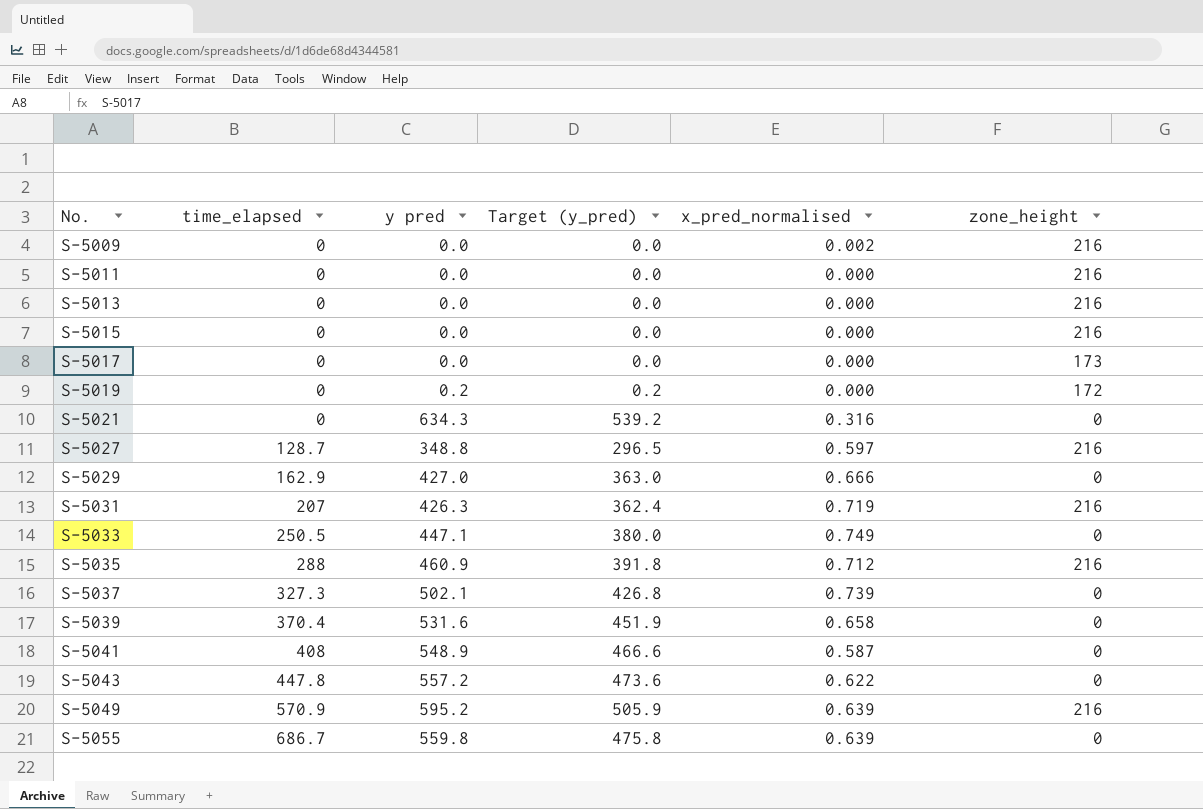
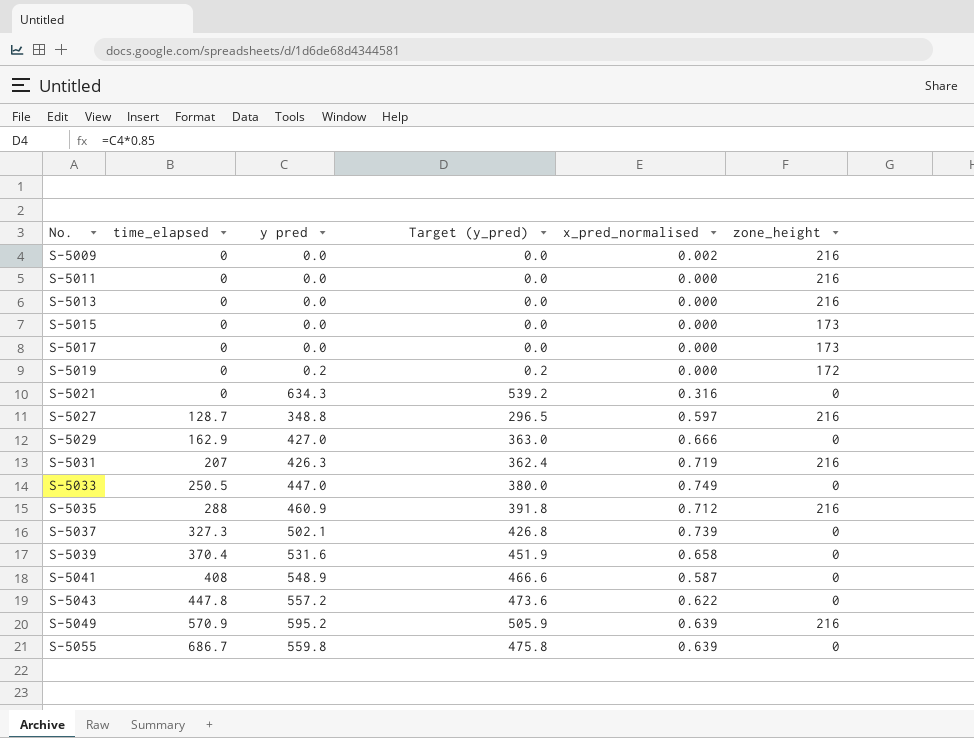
S-5015 | zone_height: 216 -> 173
S-5033 | y pred: 447.1 -> 447.0

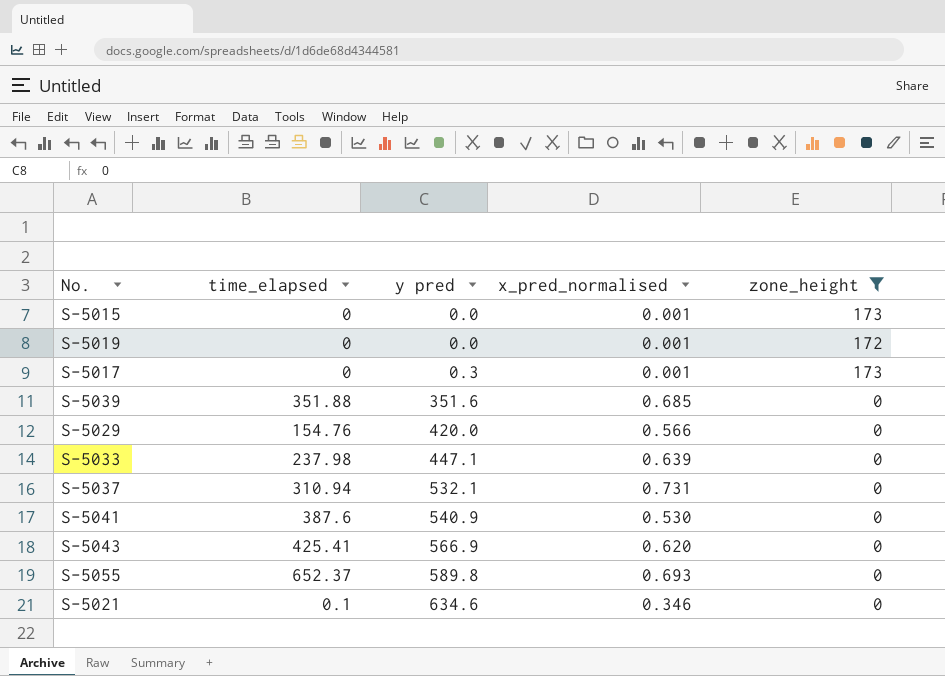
filter: none -> zone_height != 216
row order: No. ascending -> y pred ascending
column Target (y_pred) | formula: [y pred] * 0.85 -> none
S-5015 | x_pred_normalised: 0.000 -> 0.001
S-5019 | y pred: 0.2 -> 0.0
S-5019 | x_pred_normalised: 0.000 -> 0.001
S-5017 | y pred: 0.0 -> 0.3
S-5017 | x_pred_normalised: 0.000 -> 0.001
S-5039 | time_elapsed: 370.4 -> 351.88
S-5039 | y pred: 531.6 -> 351.6
S-5039 | x_pred_normalised: 0.658 -> 0.685
S-5029 | time_elapsed: 162.9 -> 154.76
S-5029 | y pred: 427.0 -> 420.0
S-5029 | x_pred_normalised: 0.666 -> 0.566
S-5033 | time_elapsed: 250.5 -> 237.98
S-5033 | y pred: 447.0 -> 447.1
S-5033 | x_pred_normalised: 0.749 -> 0.639
S-5037 | time_elapsed: 327.3 -> 310.94
S-5037 | y pred: 502.1 -> 532.1
S-5037 | x_pred_normalised: 0.739 -> 0.731
S-5041 | time_elapsed: 408 -> 387.6
S-5041 | y pred: 548.9 -> 540.9
S-5041 | x_pred_normalised: 0.587 -> 0.530
S-5043 | time_elapsed: 447.8 -> 425.41
S-5043 | y pred: 557.2 -> 566.9
S-5043 | x_pred_normalised: 0.622 -> 0.620
S-5055 | time_elapsed: 686.7 -> 652.37
S-5055 | y pred: 559.8 -> 589.8
S-5055 | x_pred_normalised: 0.639 -> 0.693
S-5021 | time_elapsed: 0 -> 0.1
S-5021 | y pred: 634.3 -> 634.6
S-5021 | x_pred_normalised: 0.316 -> 0.346

